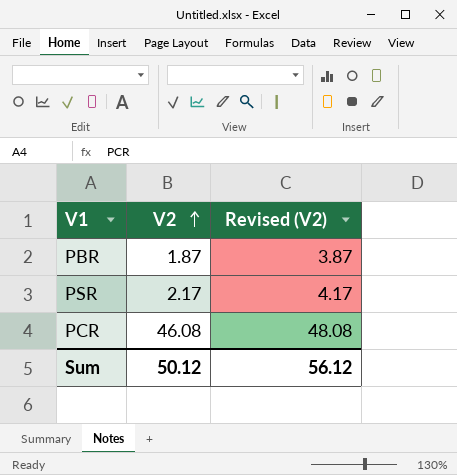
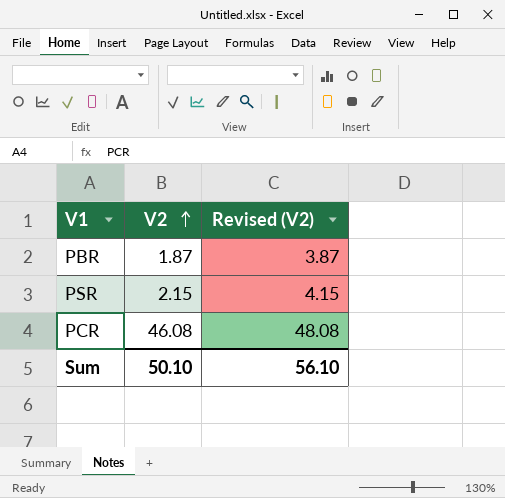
PSR | V2: 2.17 -> 2.15
PSR | Revised (V2): 4.17 -> 4.15
Sum | V2: 50.12 -> 50.10
Sum | Revised (V2): 56.12 -> 56.10

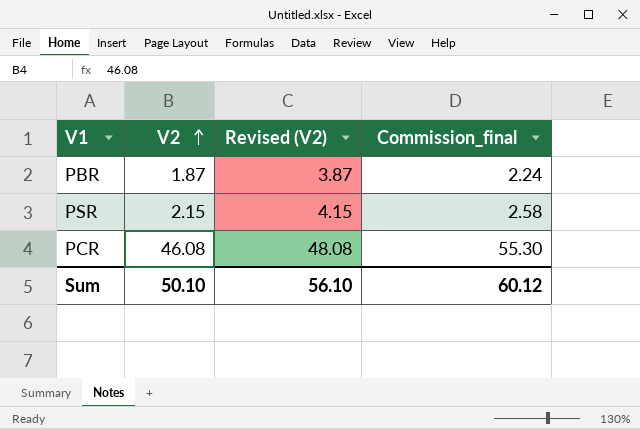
column Commission_final | formula: none -> [V2] * 1.2

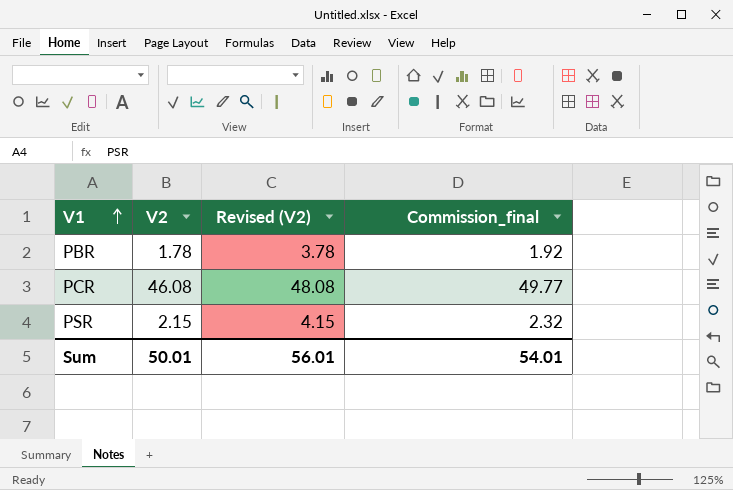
row order: V2 ascending -> V1 ascending
column Commission_final | formula: [V2] * 1.2 -> [V2] * 1.08
PBR | V2: 1.87 -> 1.78
PBR | Revised (V2): 3.87 -> 3.78
Sum | V2: 50.10 -> 50.01
Sum | Revised (V2): 56.10 -> 56.01
Sum | Commission_final: 60.12 -> 54.01

